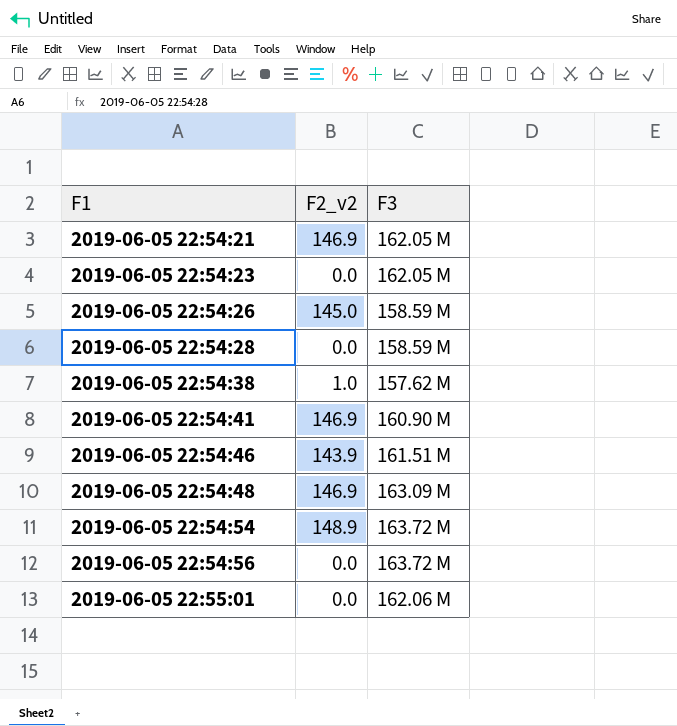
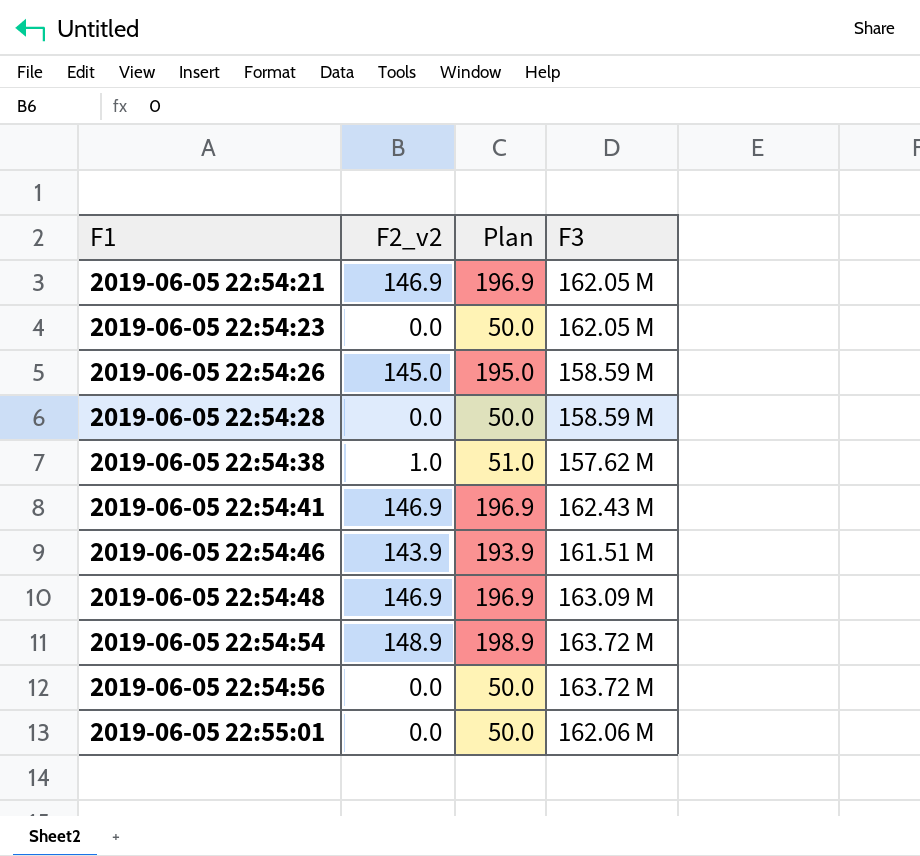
column Plan | formula: none -> [F2_v2] + 50
2019-06-05 22:54:41 | F3: 160.90 M -> 162.43 M

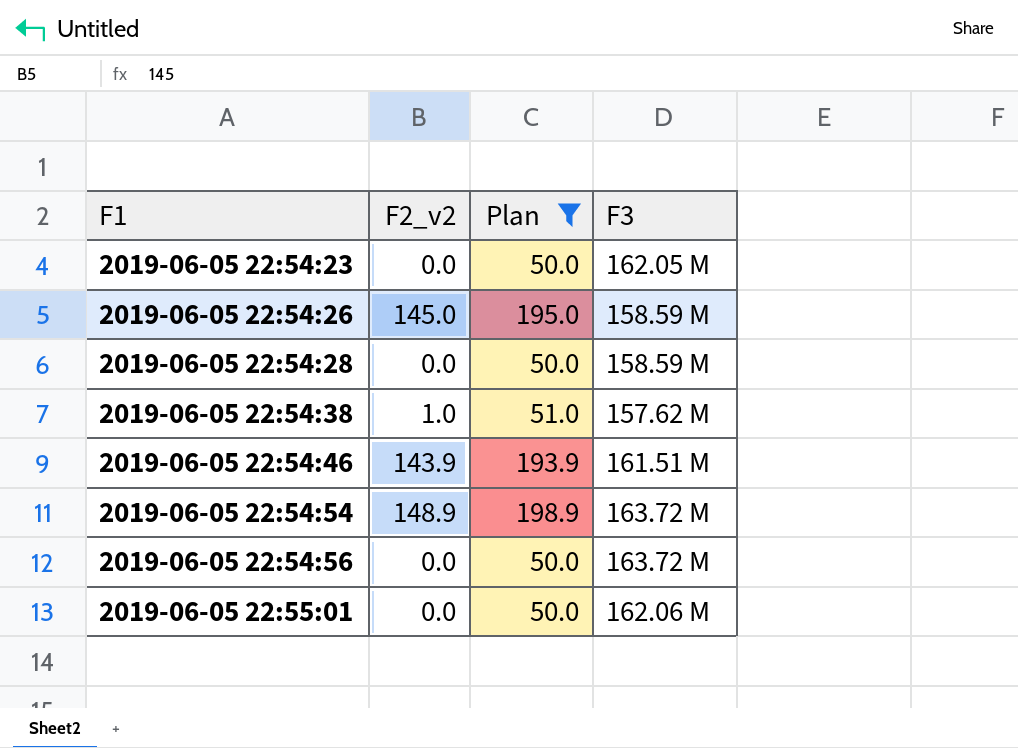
filter: none -> Plan != 196.9

